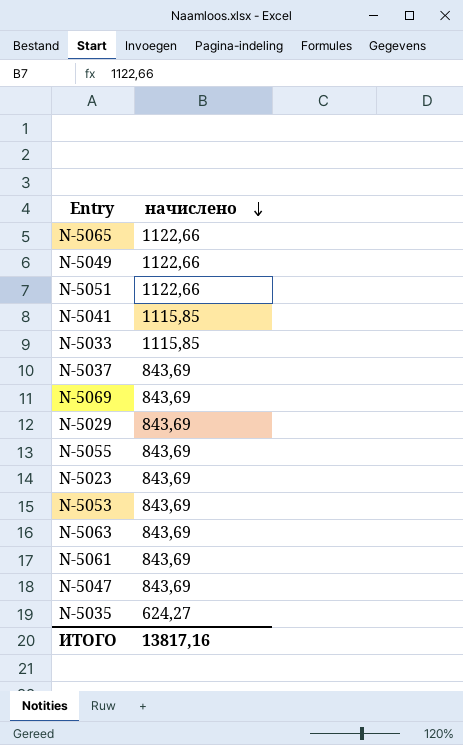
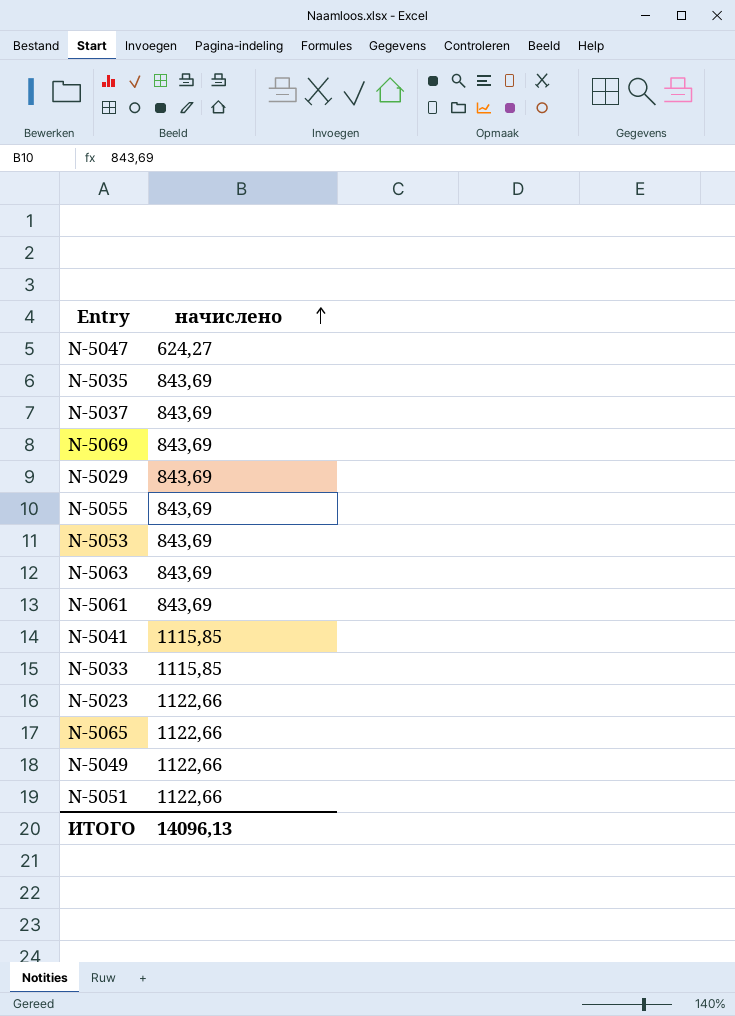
row order: начислено descending -> начислено ascending
N-5047 | начислено: 843,69 -> 624,27
N-5035 | начислено: 624,27 -> 843,69
N-5023 | начислено: 843,69 -> 1122,66
ИТОГО | начислено: 13817,16 -> 14096,13

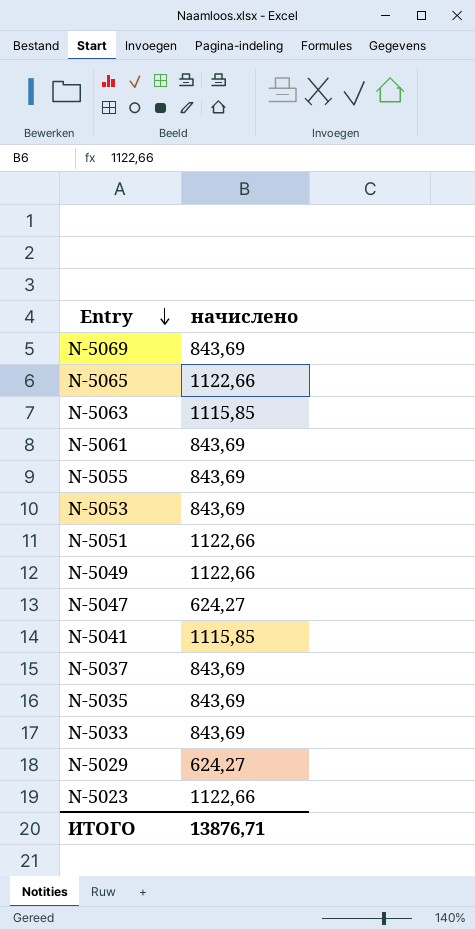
row order: начислено ascending -> Entry descending
N-5063 | начислено: 843,69 -> 1115,85
N-5033 | начислено: 1115,85 -> 843,69
N-5029 | начислено: 843,69 -> 624,27
ИТОГО | начислено: 14096,13 -> 13876,71

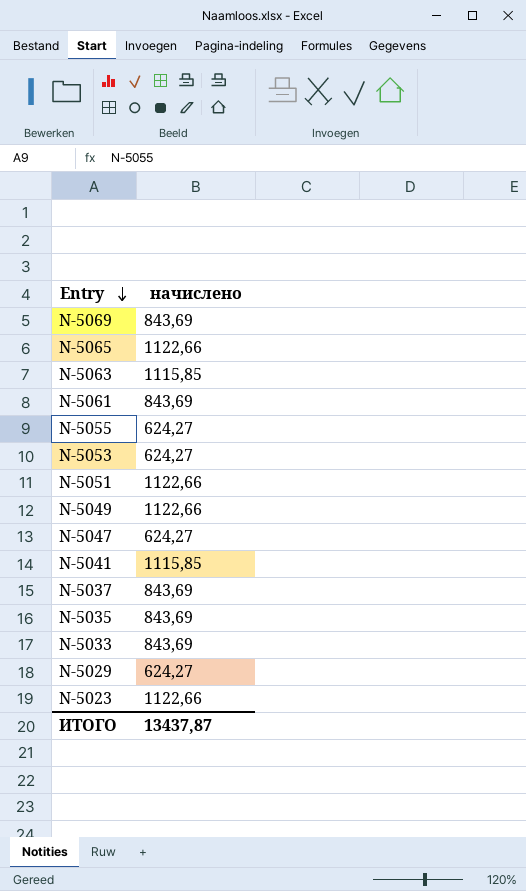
N-5055 | начислено: 843,69 -> 624,27
N-5053 | начислено: 843,69 -> 624,27
ИТОГО | начислено: 13876,71 -> 13437,87

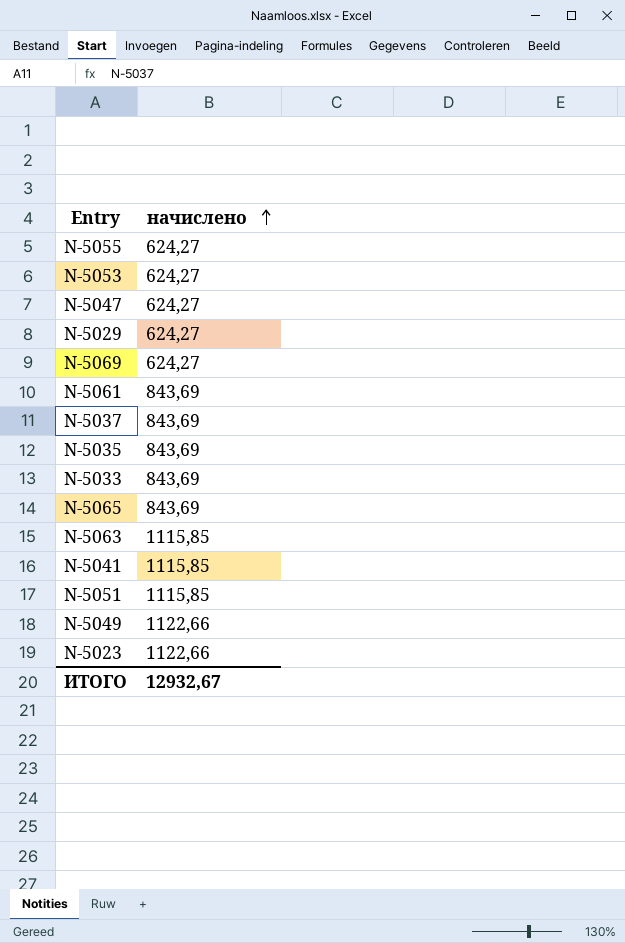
row order: Entry descending -> начислено ascending
N-5069 | начислено: 843,69 -> 624,27
N-5065 | начислено: 1122,66 -> 843,69
N-5051 | начислено: 1122,66 -> 1115,85
ИТОГО | начислено: 13437,87 -> 12932,67

